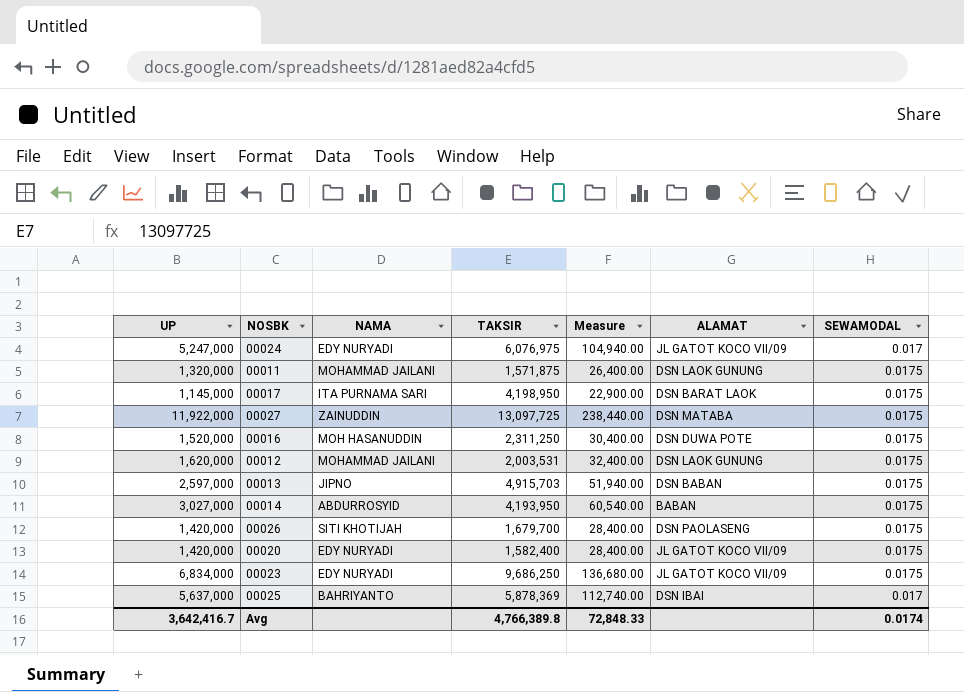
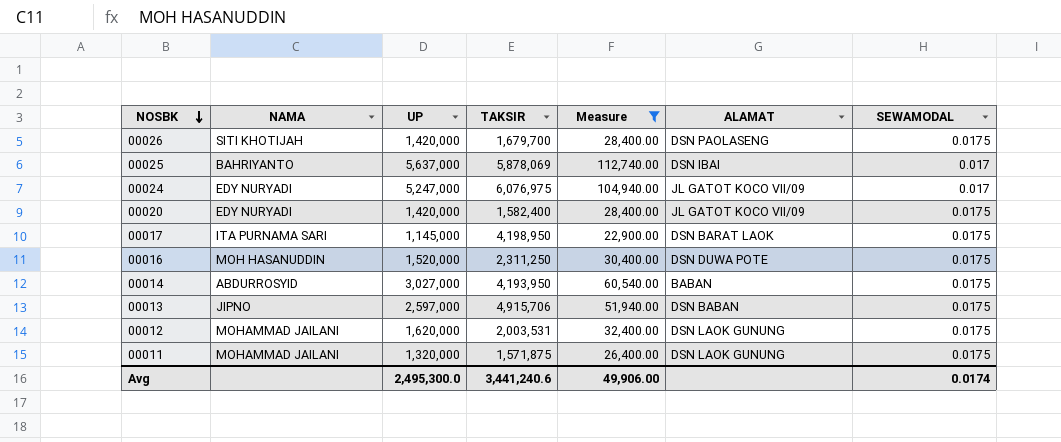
filter: none -> Measure <= 112,740.00
row order: none -> NOSBK descending
column UP | position: 1 -> 3
00025 | TAKSIR: 5,878,369 -> 5,878,069
00013 | TAKSIR: 4,915,703 -> 4,915,706
Avg | UP: 3,642,416.7 -> 2,495,300.0
Avg | TAKSIR: 4,766,389.8 -> 3,441,240.6
Avg | Measure: 72,848.33 -> 49,906.00

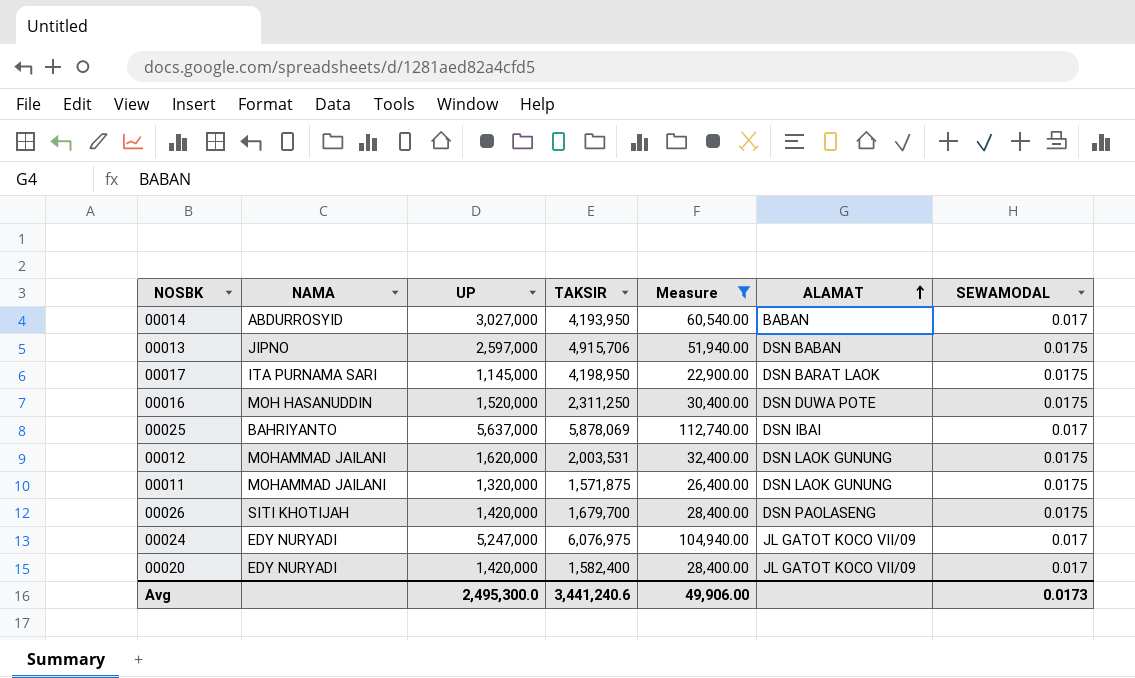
row order: NOSBK descending -> ALAMAT ascending
00014 | SEWAMODAL: 0.0175 -> 0.017
00020 | SEWAMODAL: 0.0175 -> 0.017
Avg | SEWAMODAL: 0.0174 -> 0.0173

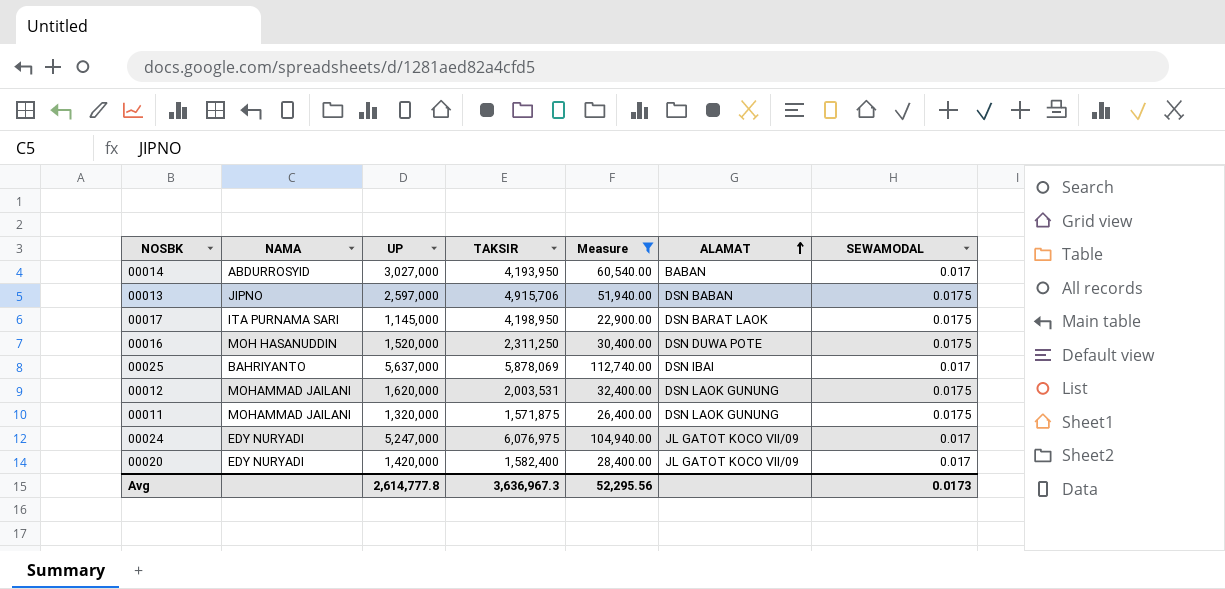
row 00026: SITI KHOTIJAH | 1,420,000 | 1,679,700 | 28,400.00 | DSN PAOLASENG | 0.0175 -> none
Avg | UP: 2,495,300.0 -> 2,614,777.8
Avg | TAKSIR: 3,441,240.6 -> 3,636,967.3
Avg | Measure: 49,906.00 -> 52,295.56

